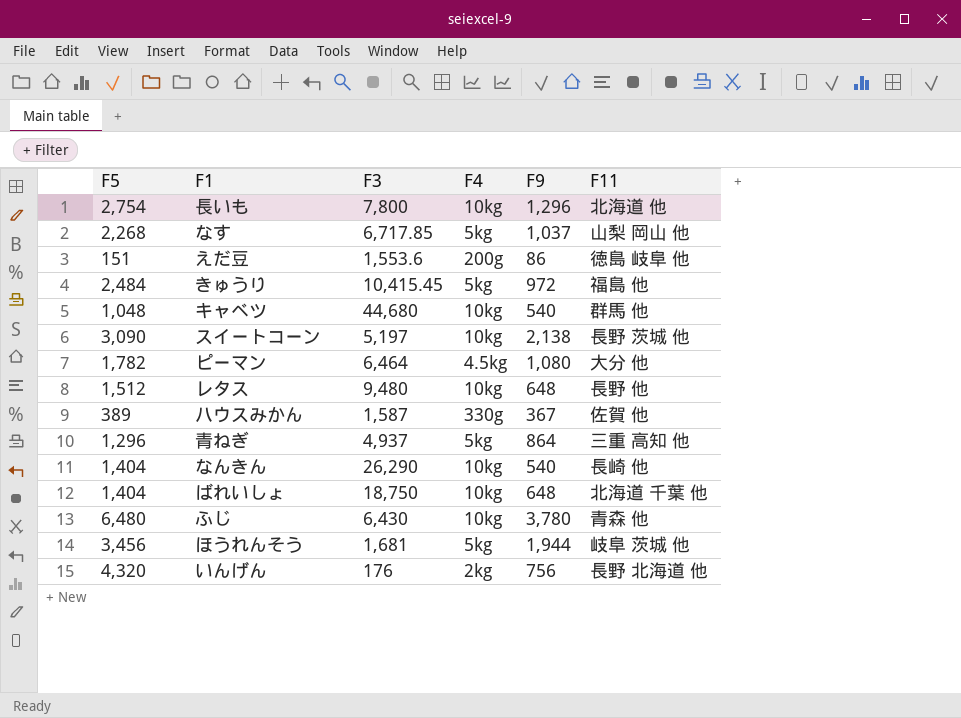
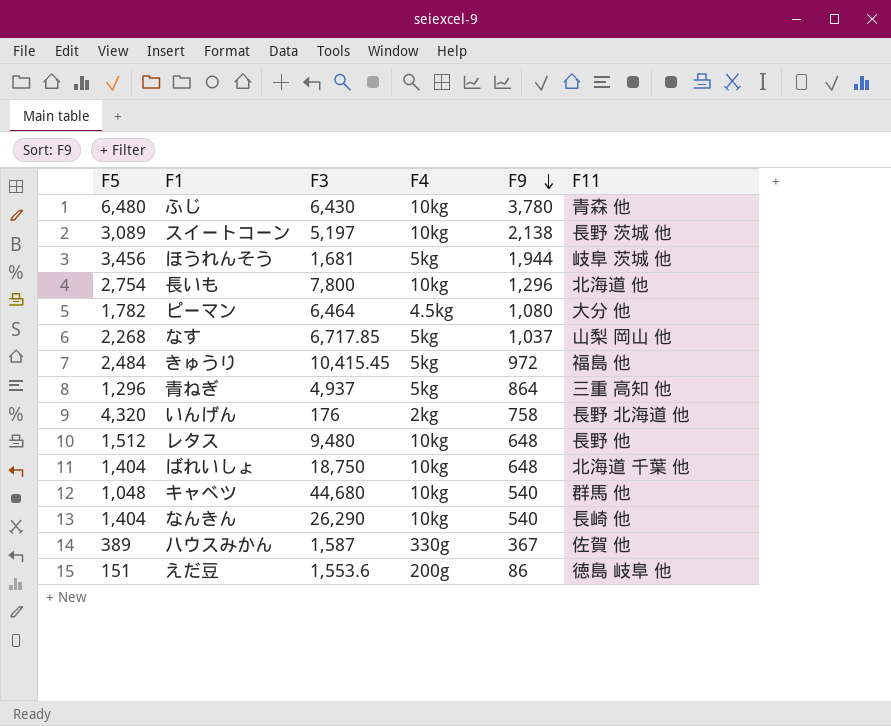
row order: none -> F9 descending
スイートコーン | F5: 3,090 -> 3,089
いんげん | F9: 756 -> 758

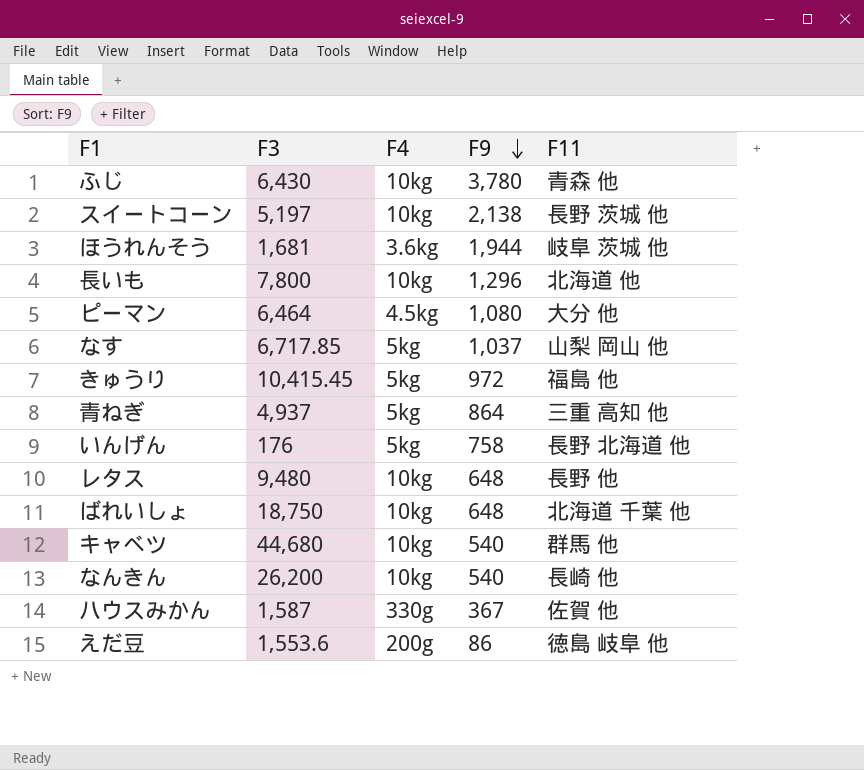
column F5 | position: 1 -> none
ほうれんそう | F4: 5kg -> 3.6kg
いんげん | F4: 2kg -> 5kg
なんきん | F3: 26,290 -> 26,200

